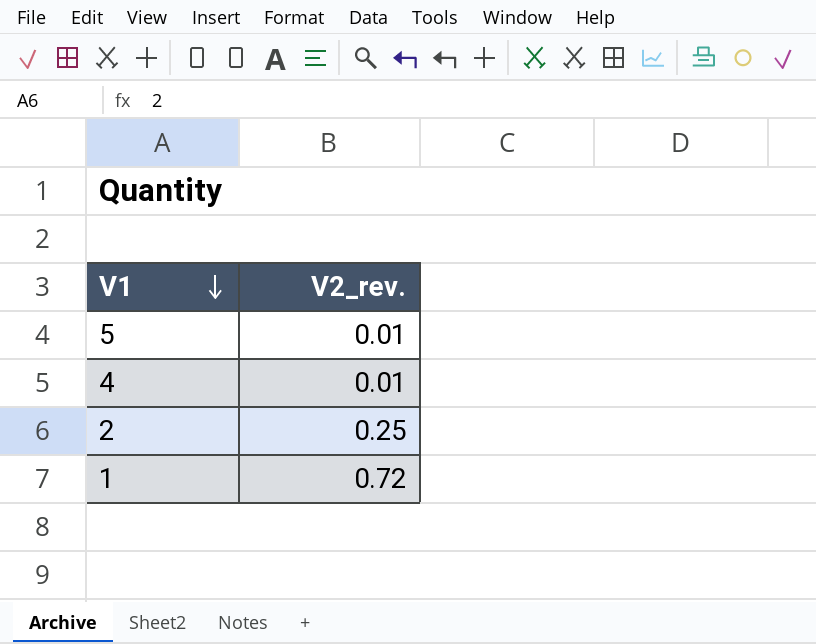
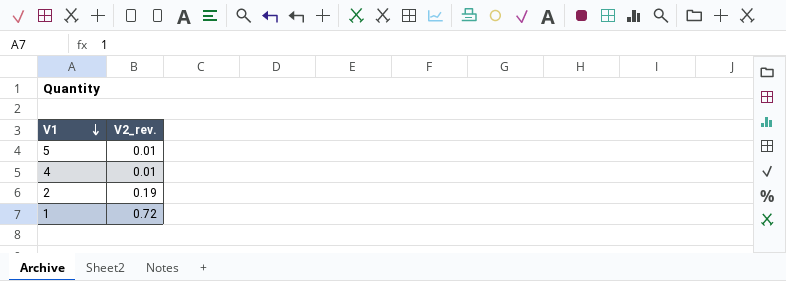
2 | V2_rev.: 0.25 -> 0.19

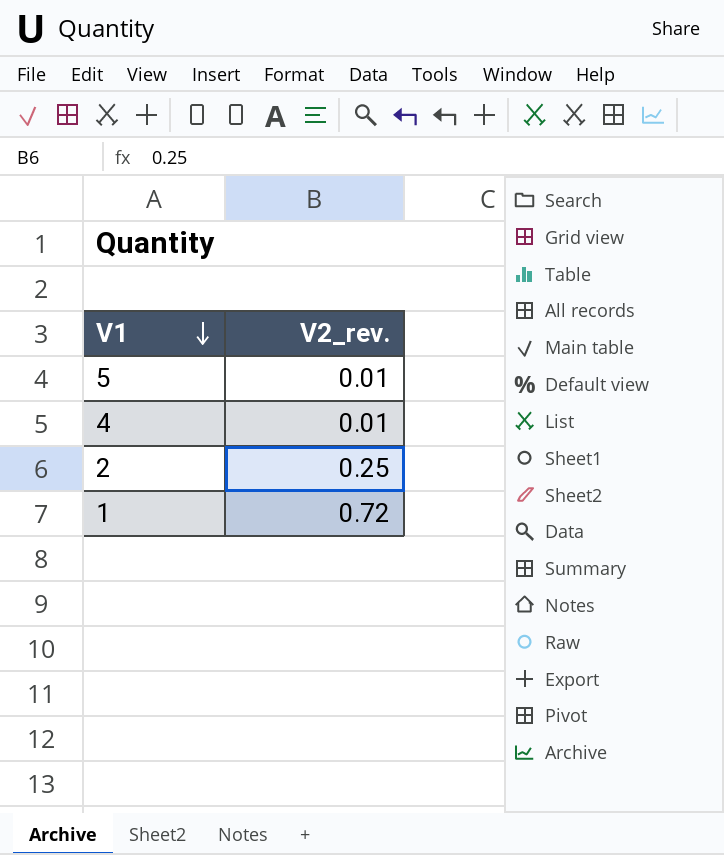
2 | V2_rev.: 0.19 -> 0.25

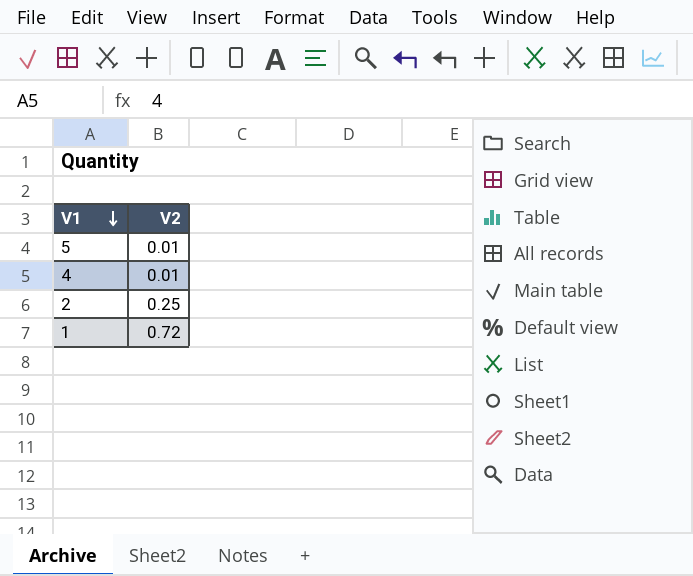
column name: V2_rev. -> V2

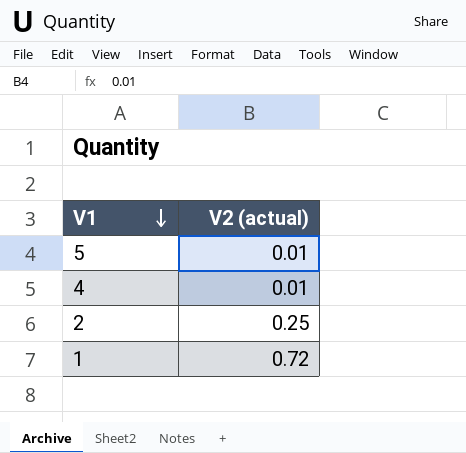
column name: V2 -> V2 (actual)

